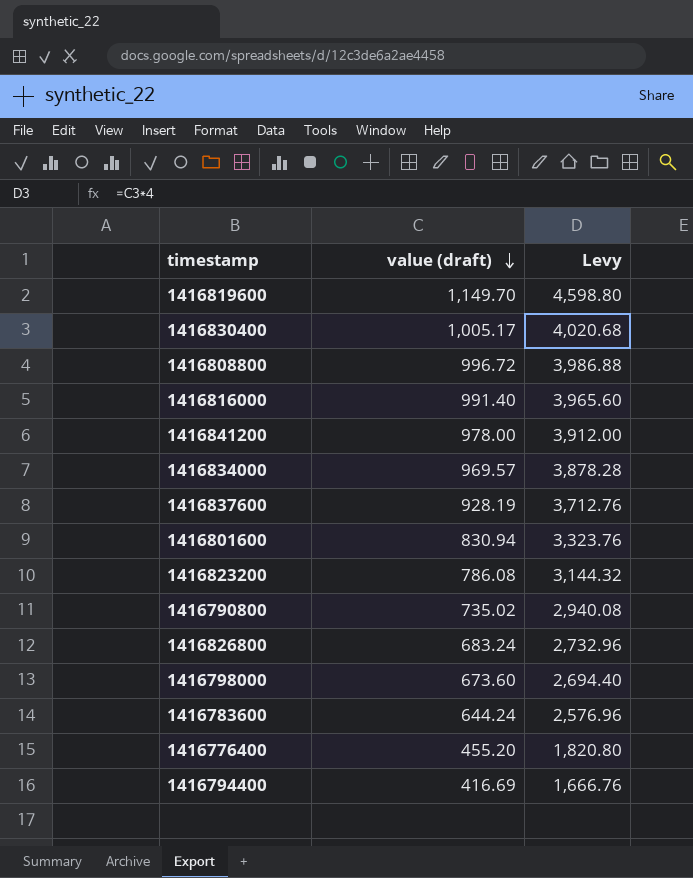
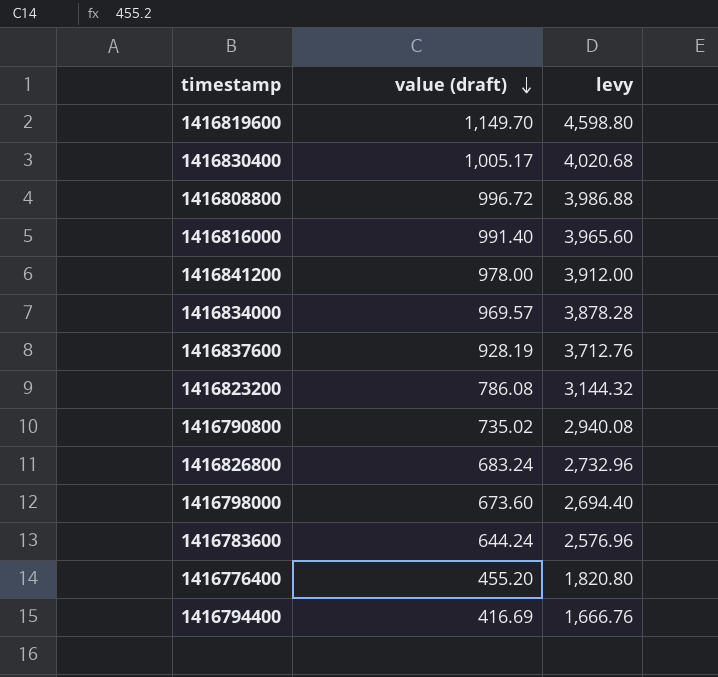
column name: Levy -> levy
row 1416801600: 830.94 | 3,323.76 -> none

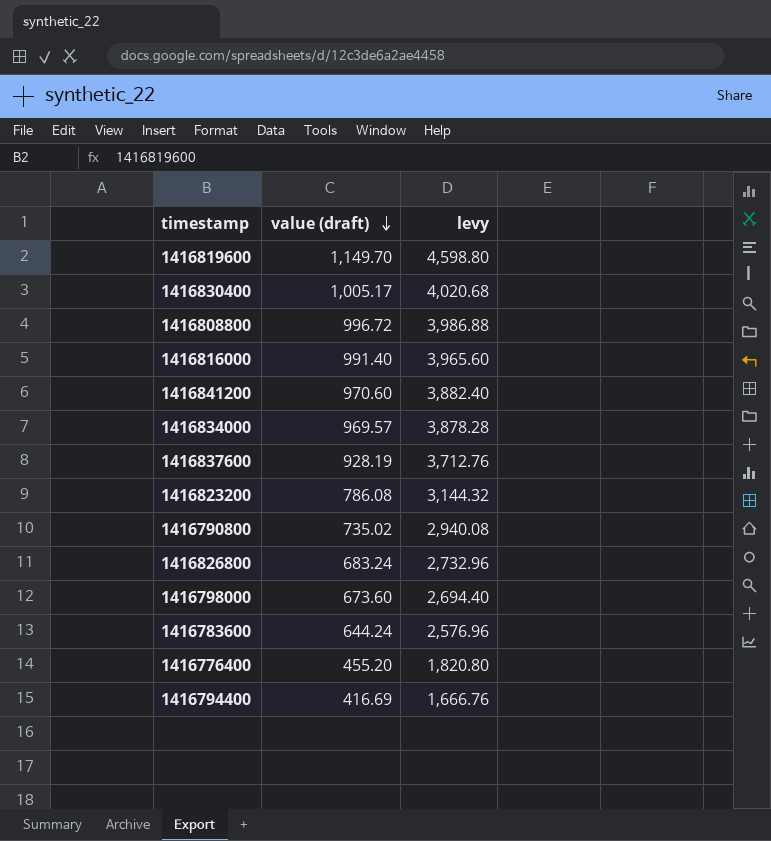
1416841200 | value (draft): 978.00 -> 970.60
1416841200 | levy: 3,912.00 -> 3,882.40

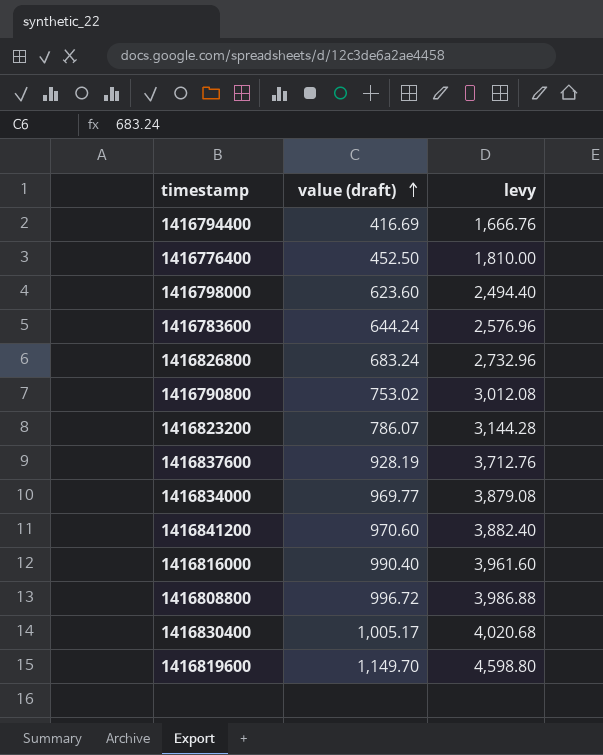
row order: value (draft) descending -> value (draft) ascending
1416776400 | value (draft): 455.20 -> 452.50
1416776400 | levy: 1,820.80 -> 1,810.00
1416798000 | value (draft): 673.60 -> 623.60
1416798000 | levy: 2,694.40 -> 2,494.40
1416790800 | value (draft): 735.02 -> 753.02
1416790800 | levy: 2,940.08 -> 3,012.08
1416823200 | value (draft): 786.08 -> 786.07
1416823200 | levy: 3,144.32 -> 3,144.28
1416834000 | value (draft): 969.57 -> 969.77
1416834000 | levy: 3,878.28 -> 3,879.08
1416816000 | value (draft): 991.40 -> 990.40
1416816000 | levy: 3,965.60 -> 3,961.60

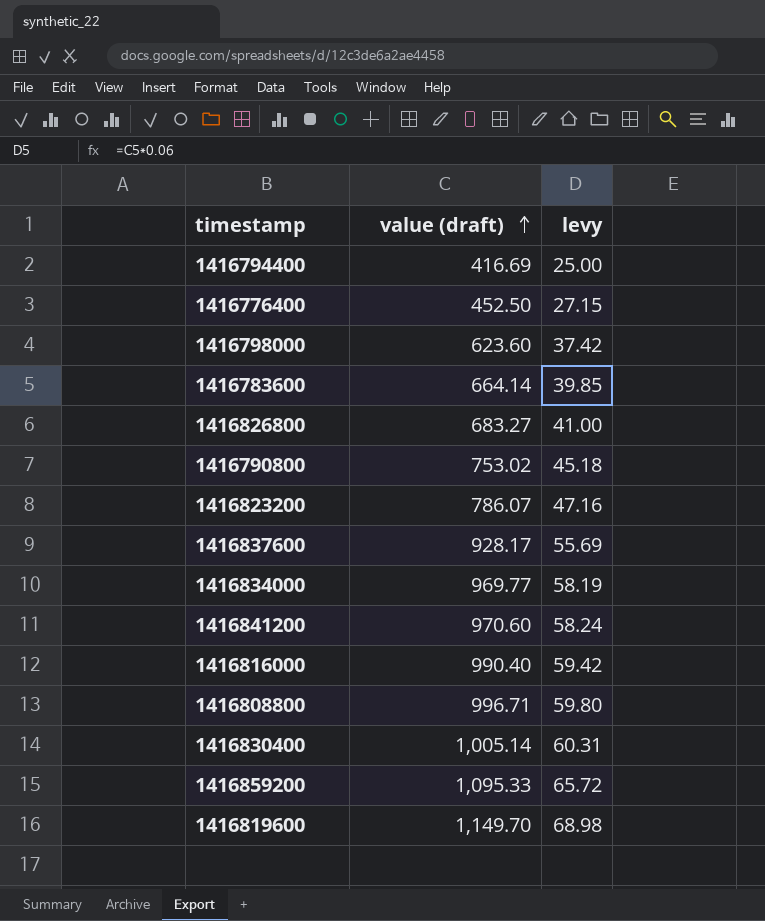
column levy | formula: [value (draft)] * 4 -> [value (draft)] * 0.06
1416783600 | value (draft): 644.24 -> 664.14
1416826800 | value (draft): 683.24 -> 683.27
1416837600 | value (draft): 928.19 -> 928.17
1416808800 | value (draft): 996.72 -> 996.71
1416830400 | value (draft): 1,005.17 -> 1,005.14
row 1416859200: none -> 1,095.33 | 65.72

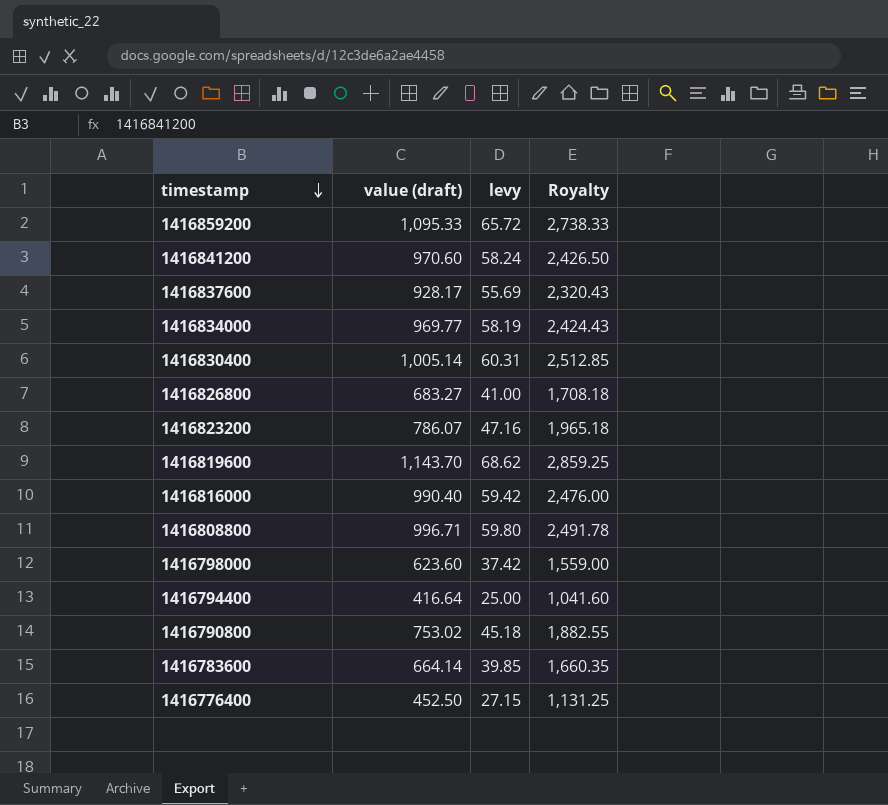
row order: value (draft) ascending -> timestamp descending
column Royalty | formula: none -> [value (draft)] * 2.5
1416819600 | value (draft): 1,149.70 -> 1,143.70
1416819600 | levy: 68.98 -> 68.62
1416794400 | value (draft): 416.69 -> 416.64

